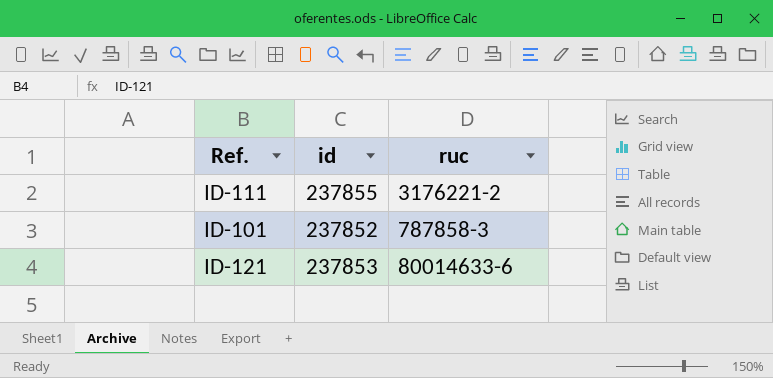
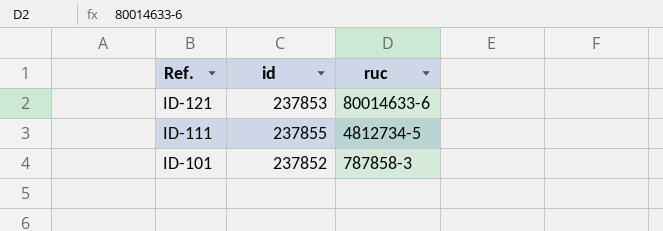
row order: none -> Ref. descending
ID-111 | ruc: 3176221-2 -> 4812734-5

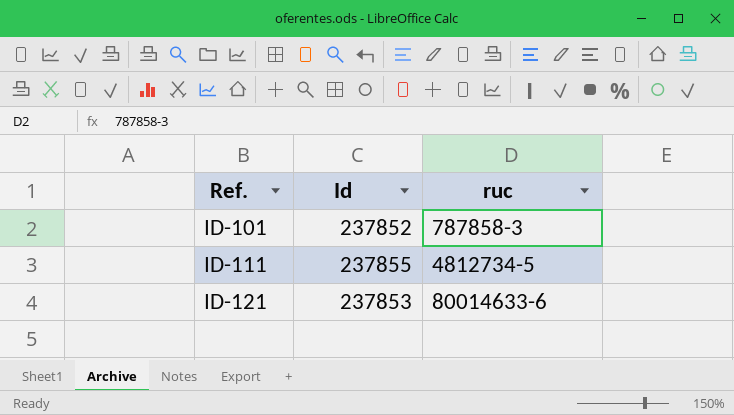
row order: Ref. descending -> Ref. ascending
column name: id -> Id

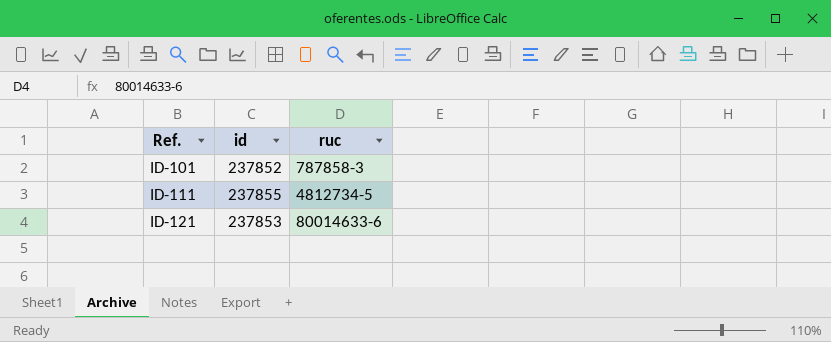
column name: Id -> id

